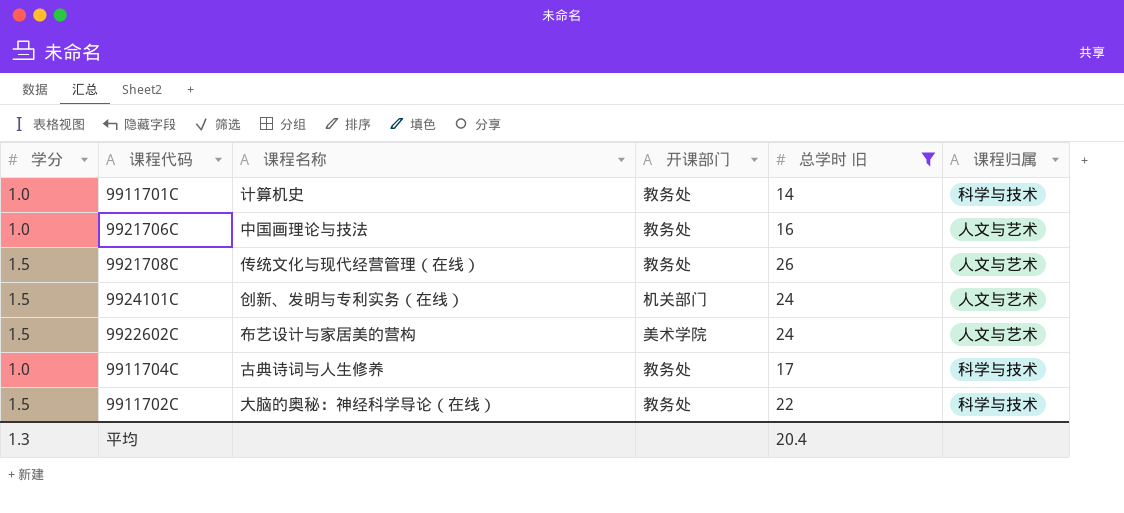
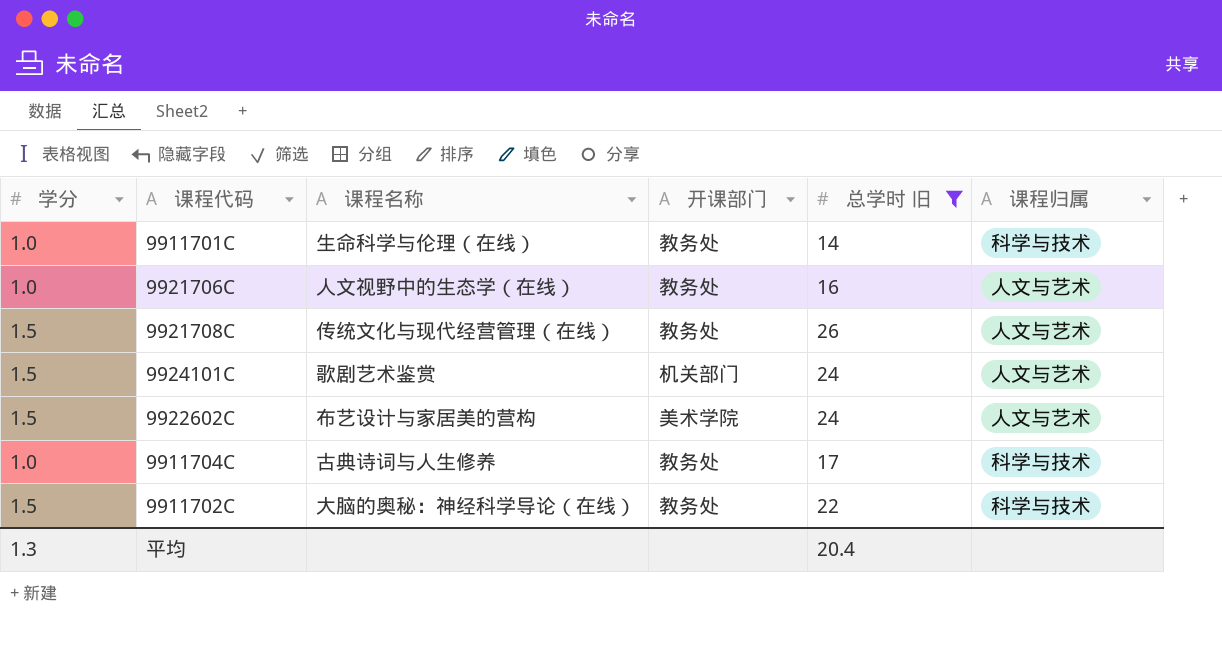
9911701C | 课程名称: 计算机史 -> 生命科学与伦理（在线）
9921706C | 课程名称: 中国画理论与技法 -> 人文视野中的生态学（在线）
9924101C | 课程名称: 创新、发明与专利实务（在线） -> 歌剧艺术鉴赏

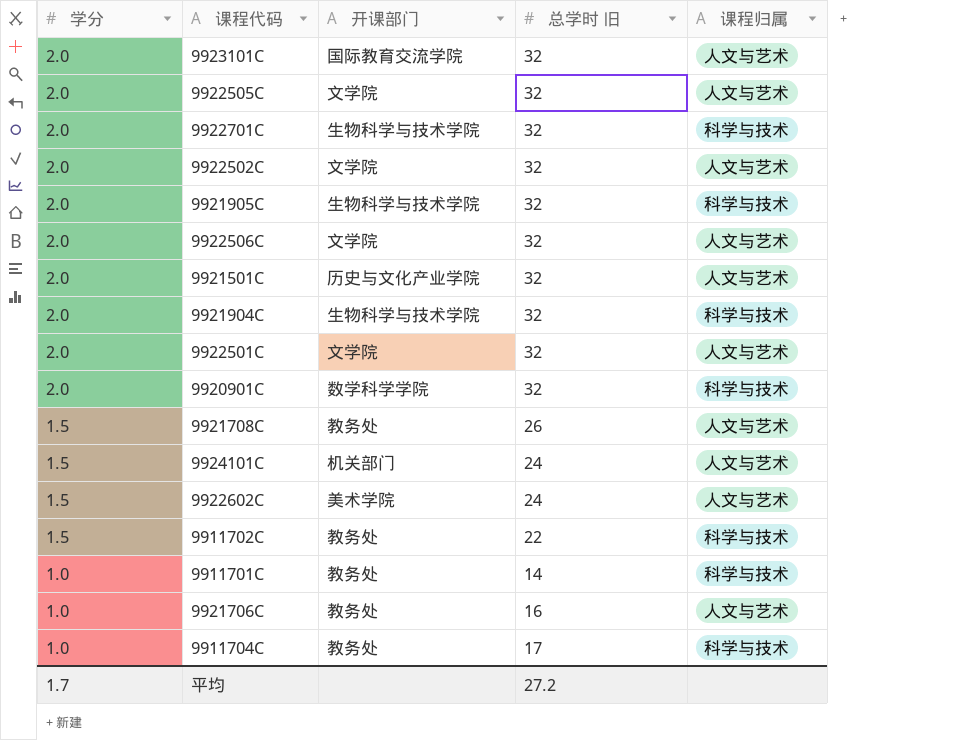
filter: 总学时 旧 != 32 -> none
row order: none -> 学分 descending
column 课程名称 | position: 3 -> none
平均 | 学分: 1.3 -> 1.7
平均 | 总学时 旧: 20.4 -> 27.2

